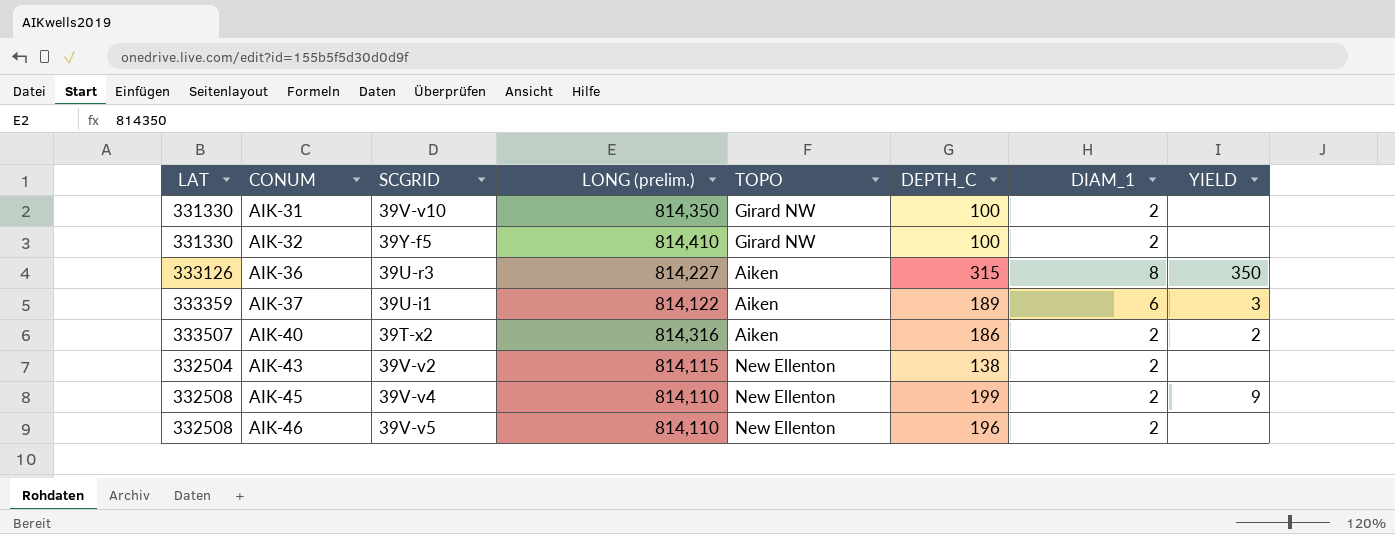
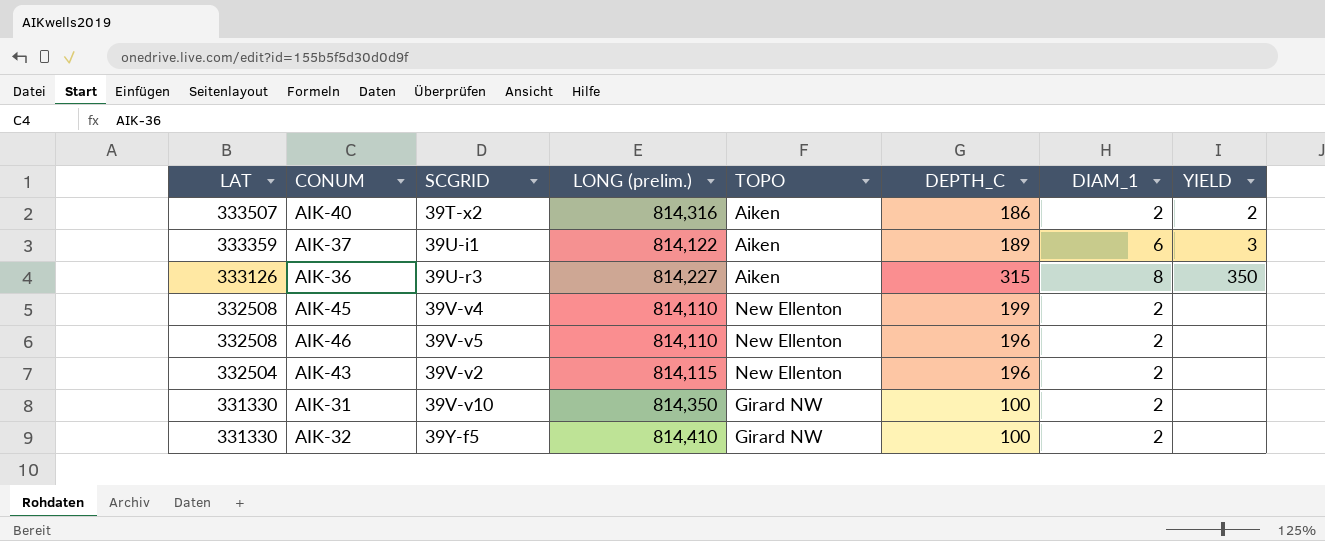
row order: CONUM ascending -> LAT descending
AIK-45 | YIELD: 9 -> none
AIK-43 | DEPTH_C: 138 -> 196

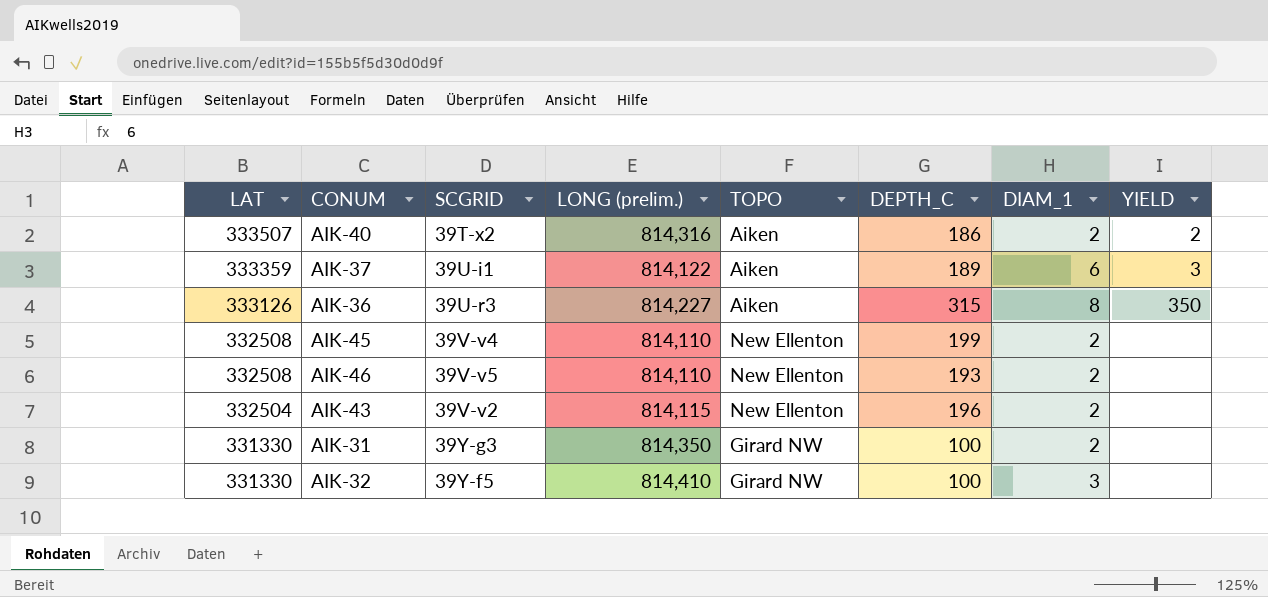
AIK-46 | DEPTH_C: 196 -> 193
AIK-31 | SCGRID: 39V-v10 -> 39Y-g3
AIK-32 | DIAM_1: 2 -> 3

